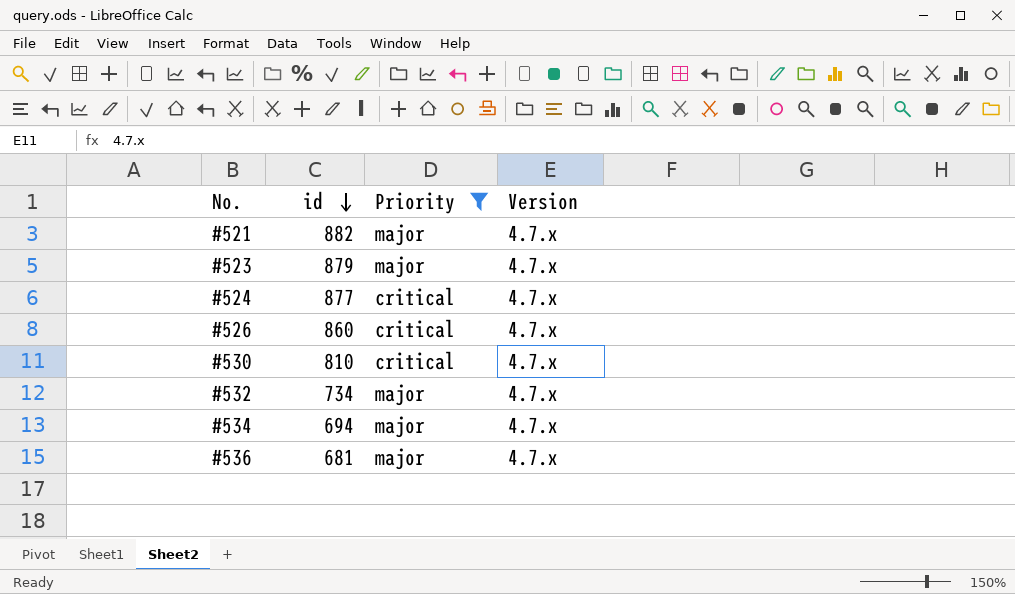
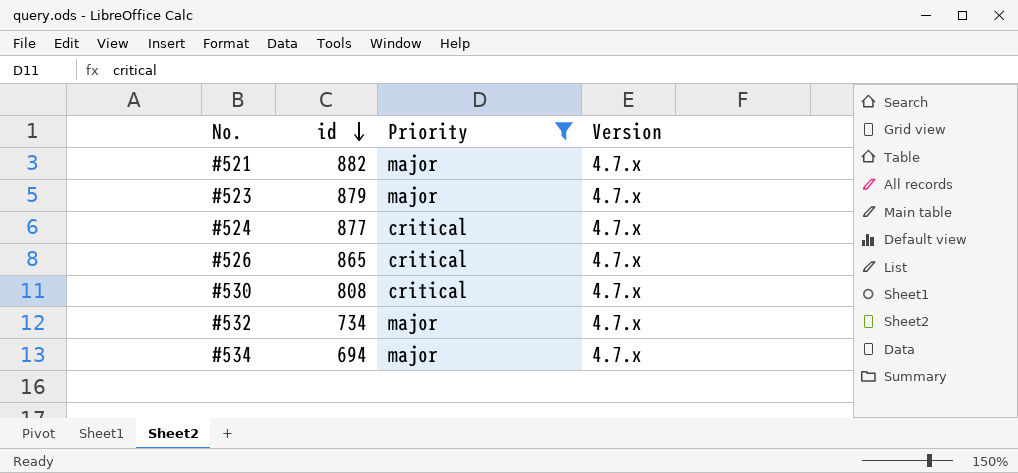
row #536: 681 | major | 4.7.x -> none
#526 | id: 860 -> 865
#530 | id: 810 -> 808

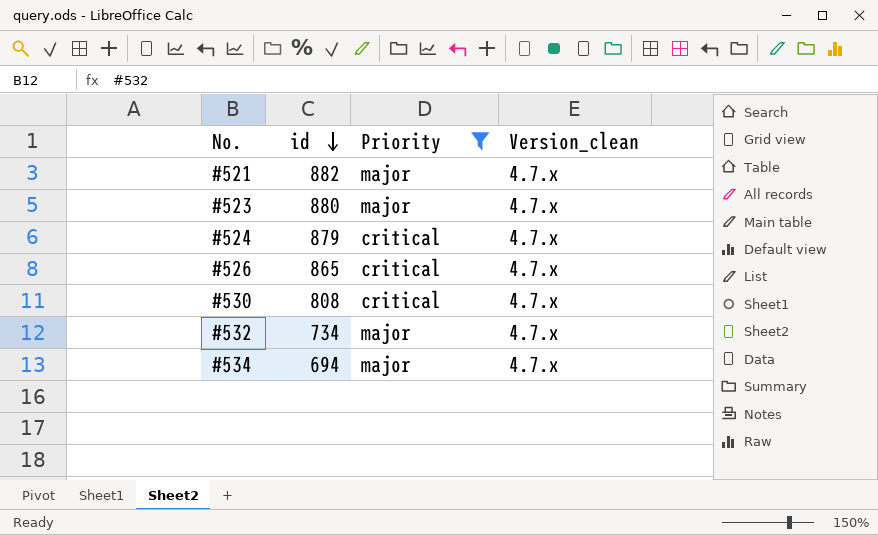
column name: Version -> Version_clean
#523 | id: 879 -> 880
#524 | id: 877 -> 879

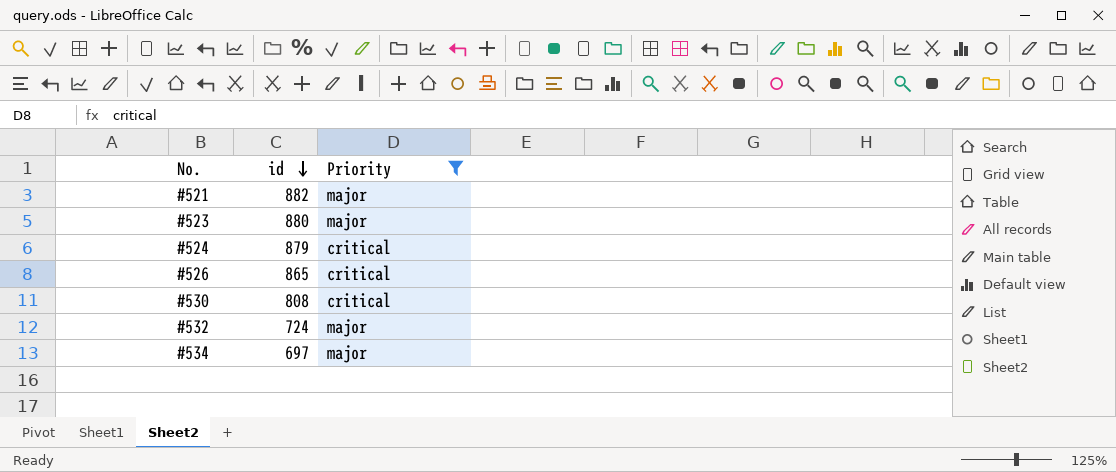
column Version_clean | position: 4 -> none
#532 | id: 734 -> 724
#534 | id: 694 -> 697

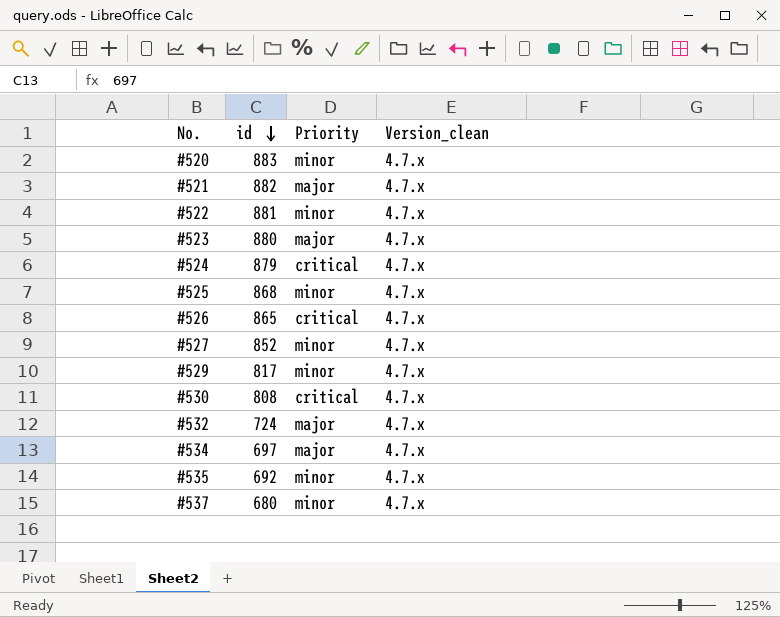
filter: Priority != minor -> none
column Version_clean | position: none -> 4

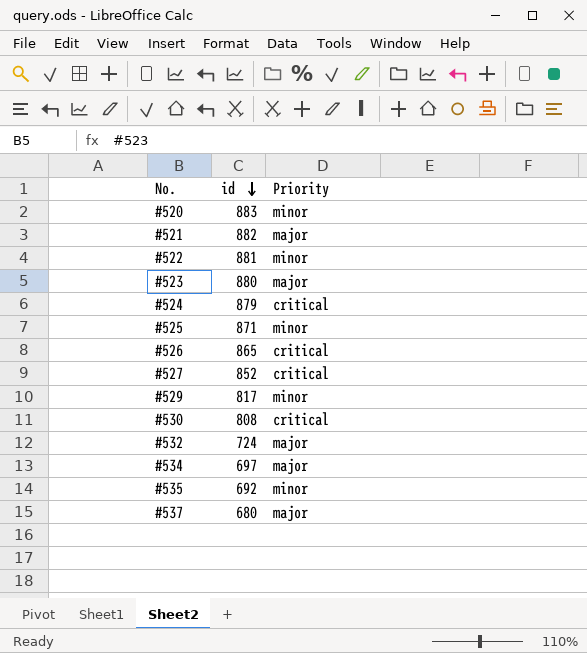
column Version_clean | position: 4 -> none
#525 | id: 868 -> 871
#527 | Priority: minor -> critical
#537 | Priority: minor -> major

